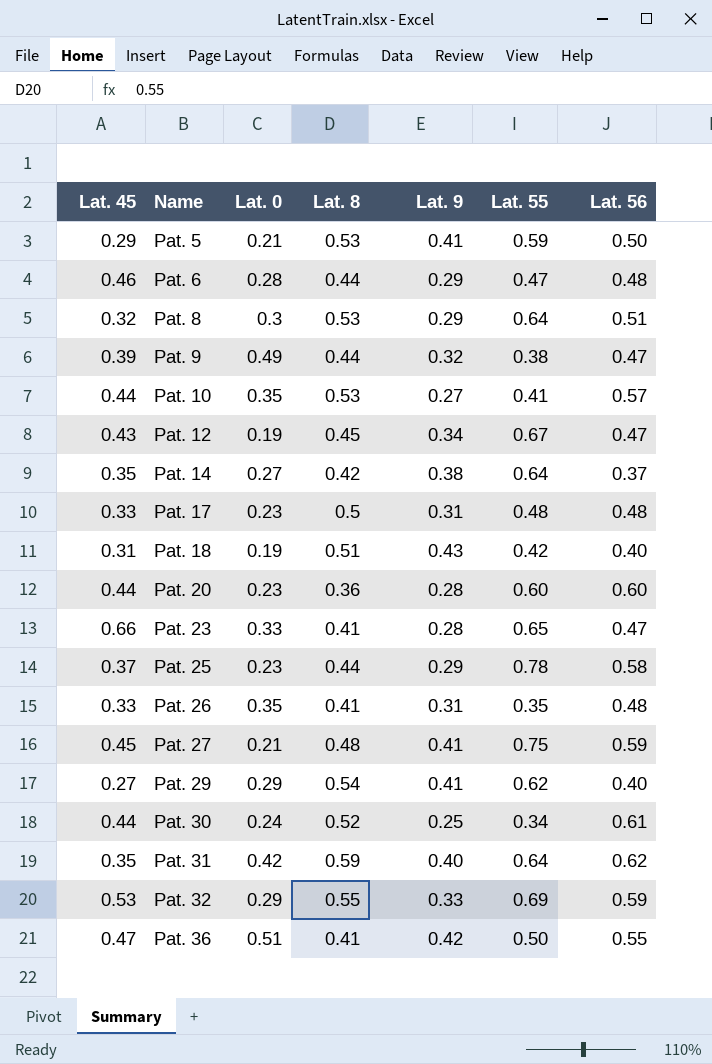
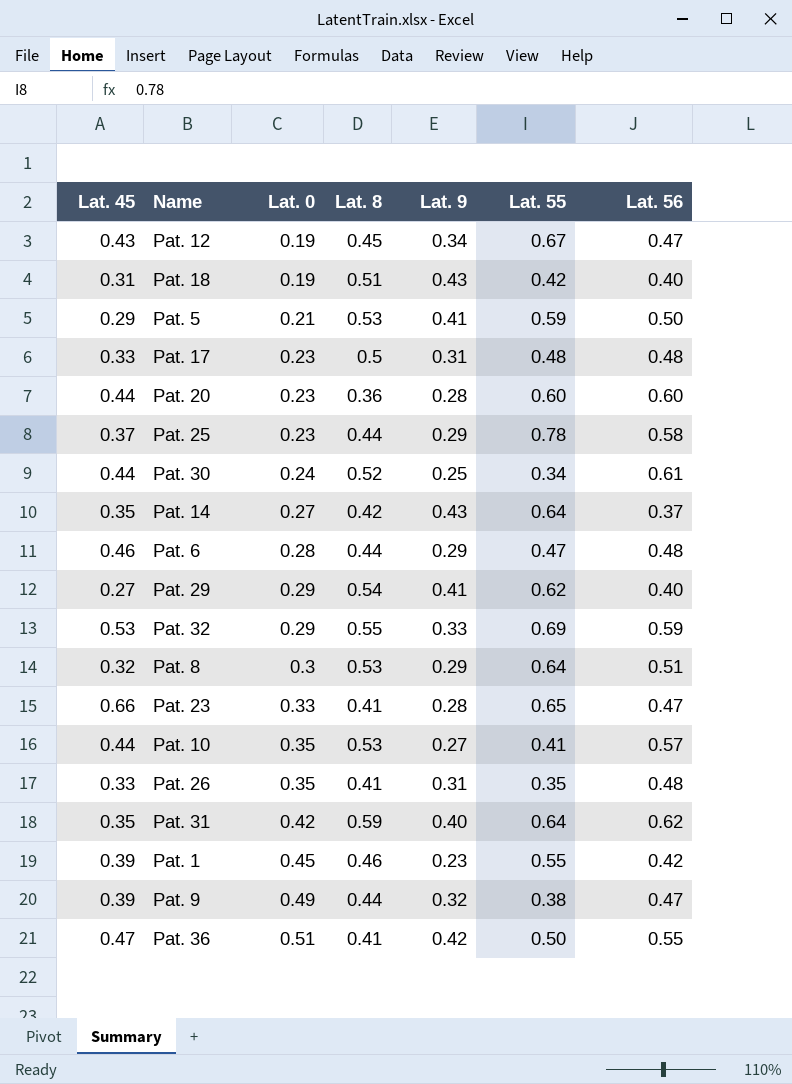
row order: Name ascending -> Lat. 0 ascending
row Pat. 27: 0.45 | 0.21 | 0.48 | 0.41 | 0.75 | 0.59 -> none
Pat. 14 | Lat. 9: 0.38 -> 0.43
row Pat. 1: none -> 0.39 | 0.45 | 0.46 | 0.23 | 0.55 | 0.42

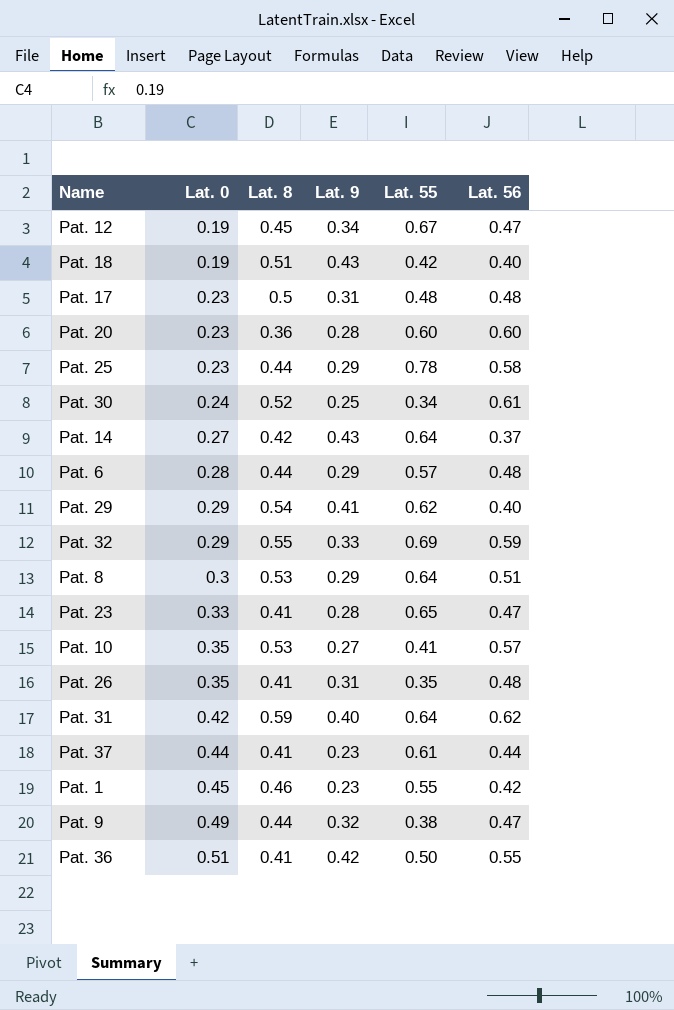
column Lat. 45 | position: 1 -> none
row Pat. 5: 0.29 | 0.21 | 0.53 | 0.41 | 0.59 | 0.50 -> none
Pat. 6 | Lat. 55: 0.47 -> 0.57
row Pat. 37: none -> 0.44 | 0.41 | 0.23 | 0.61 | 0.44

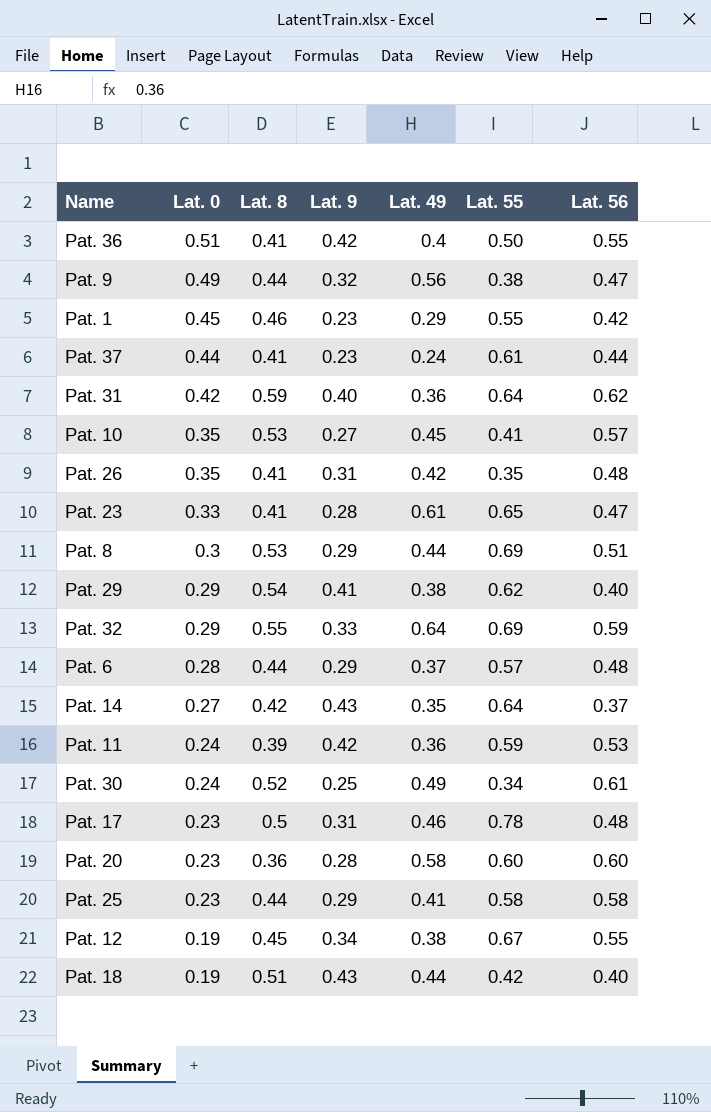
row order: Lat. 0 ascending -> Lat. 0 descending
column Lat. 49 | position: none -> 5
Pat. 8 | Lat. 55: 0.64 -> 0.69
row Pat. 11: none -> 0.24 | 0.39 | 0.42 | 0.36 | 0.59 | 0.53
Pat. 17 | Lat. 55: 0.48 -> 0.78
Pat. 25 | Lat. 55: 0.78 -> 0.58
Pat. 12 | Lat. 56: 0.47 -> 0.55

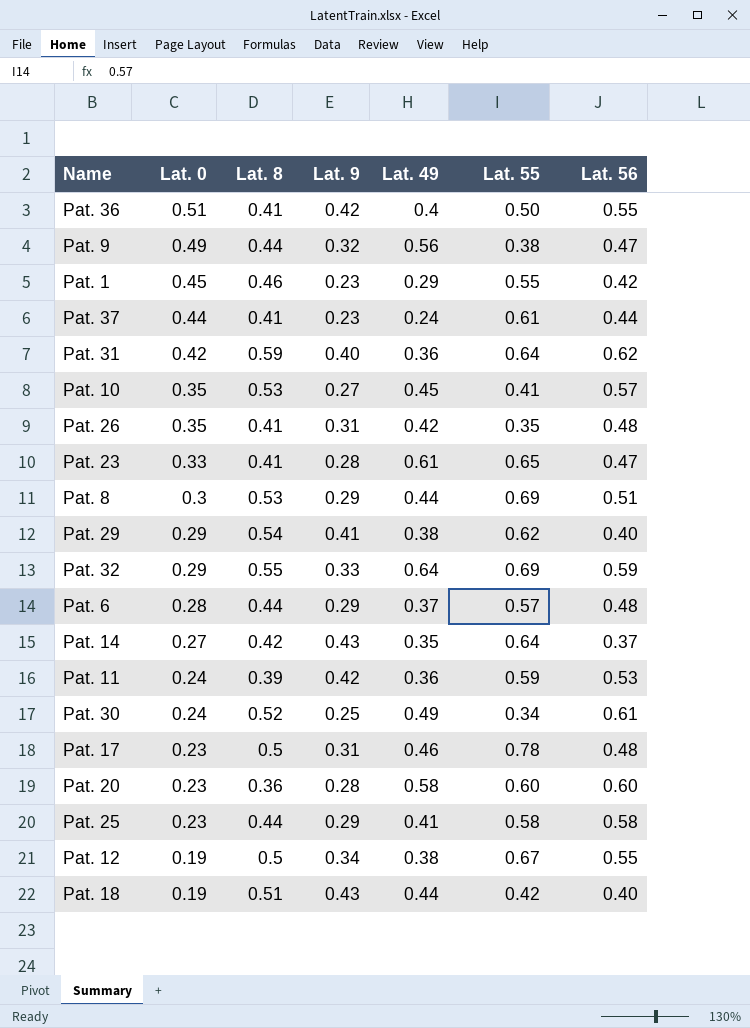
Pat. 12 | Lat. 8: 0.45 -> 0.5

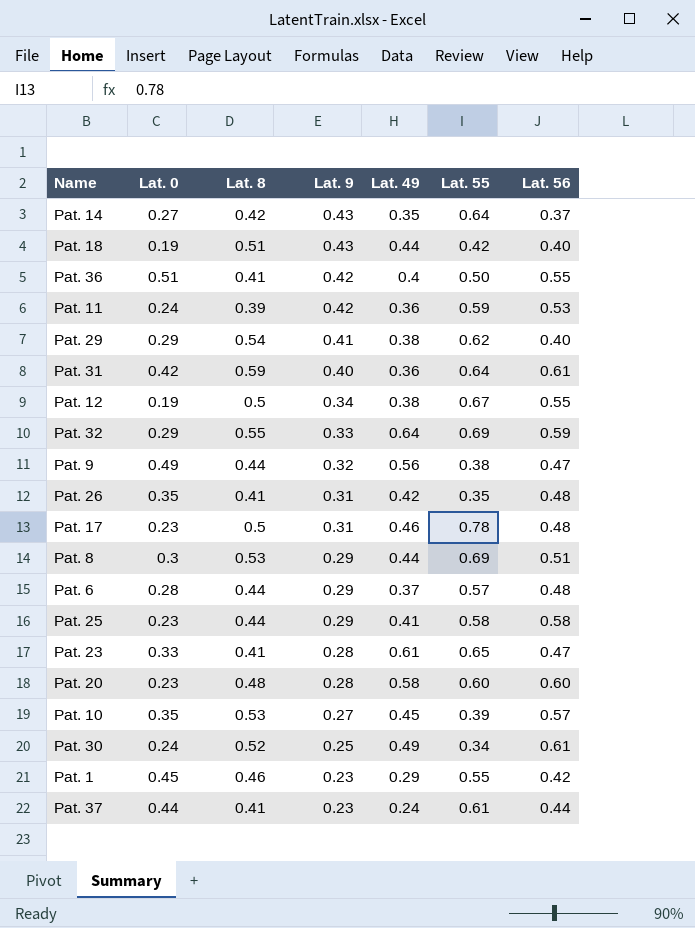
row order: Lat. 0 descending -> Lat. 9 descending
Pat. 31 | Lat. 56: 0.62 -> 0.61
Pat. 20 | Lat. 8: 0.36 -> 0.48
Pat. 10 | Lat. 55: 0.41 -> 0.39

